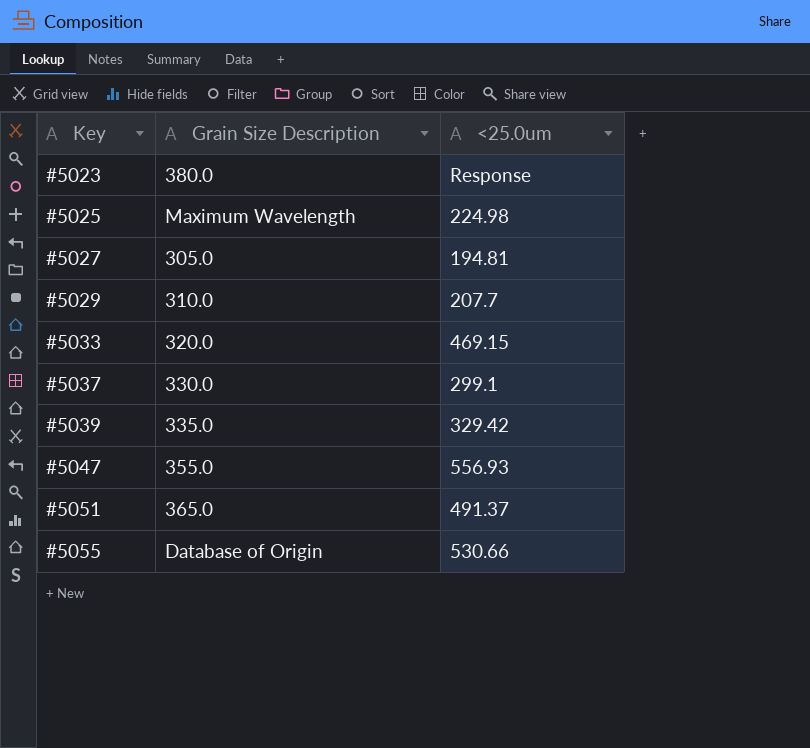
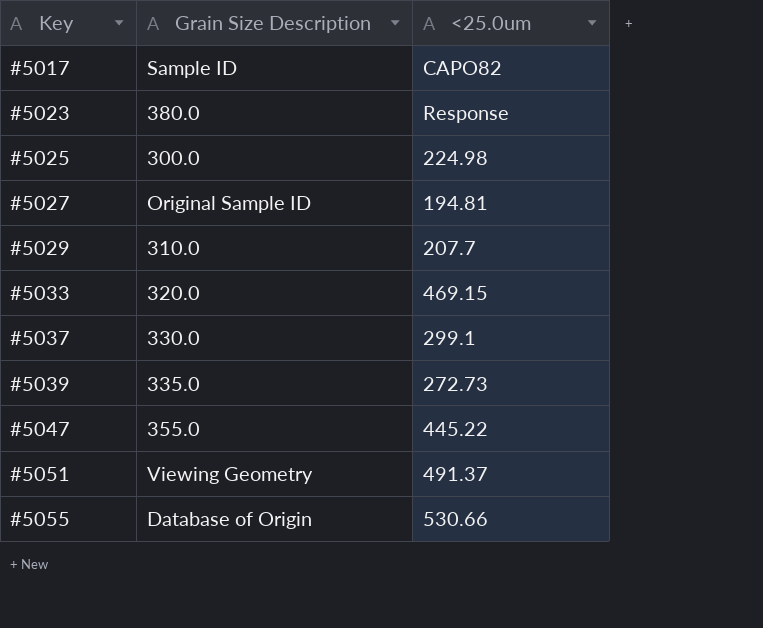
row #5017: none -> Sample ID | CAPO82
#5025 | Grain Size Description: Maximum Wavelength -> 300.0
#5027 | Grain Size Description: 305.0 -> Original Sample ID
#5039 | <25.0um: 329.42 -> 272.73
#5047 | <25.0um: 556.93 -> 445.22
#5051 | Grain Size Description: 365.0 -> Viewing Geometry

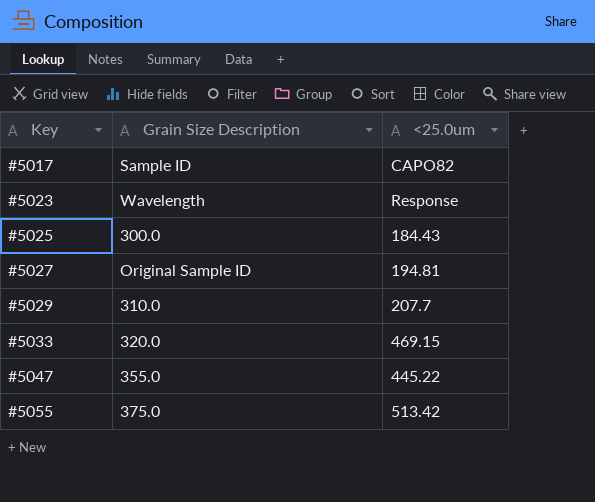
row #5037: 330.0 | 299.1 -> none
row #5039: 335.0 | 272.73 -> none
row #5051: Viewing Geometry | 491.37 -> none
#5023 | Grain Size Description: 380.0 -> Wavelength
#5025 | <25.0um: 224.98 -> 184.43
#5055 | Grain Size Description: Database of Origin -> 375.0
#5055 | <25.0um: 530.66 -> 513.42

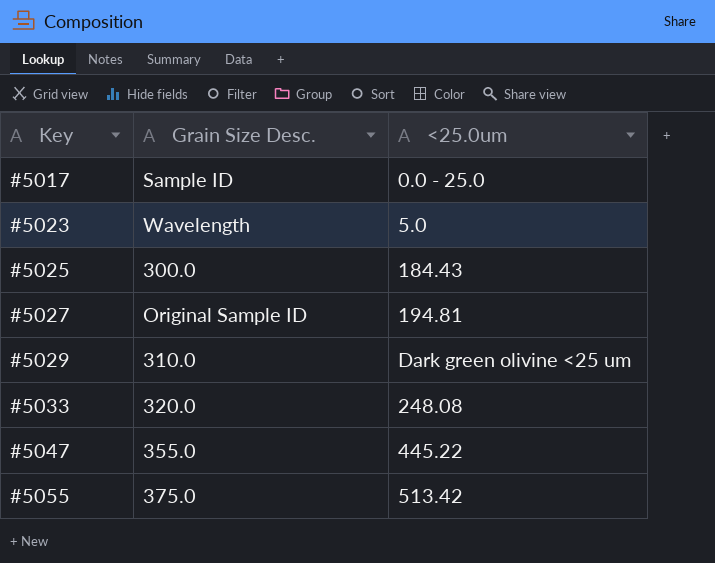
column name: Grain Size Description -> Grain Size Desc.
#5017 | <25.0um: CAPO82 -> 0.0 - 25.0
#5023 | <25.0um: Response -> 5.0
#5029 | <25.0um: 207.7 -> Dark green olivine <25 um
#5033 | <25.0um: 469.15 -> 248.08

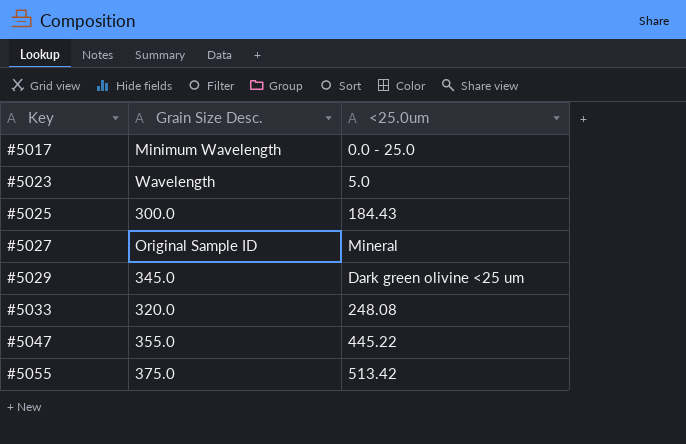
#5017 | Grain Size Desc.: Sample ID -> Minimum Wavelength
#5027 | <25.0um: 194.81 -> Mineral
#5029 | Grain Size Desc.: 310.0 -> 345.0

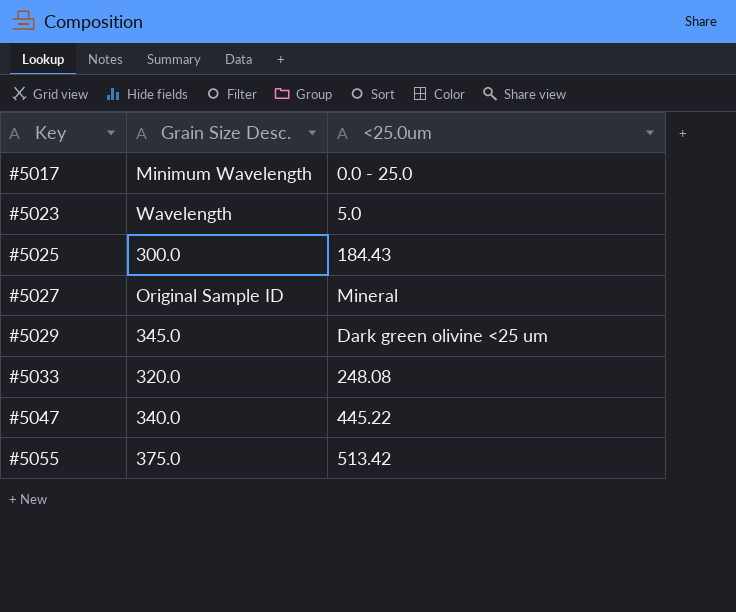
#5047 | Grain Size Desc.: 355.0 -> 340.0

